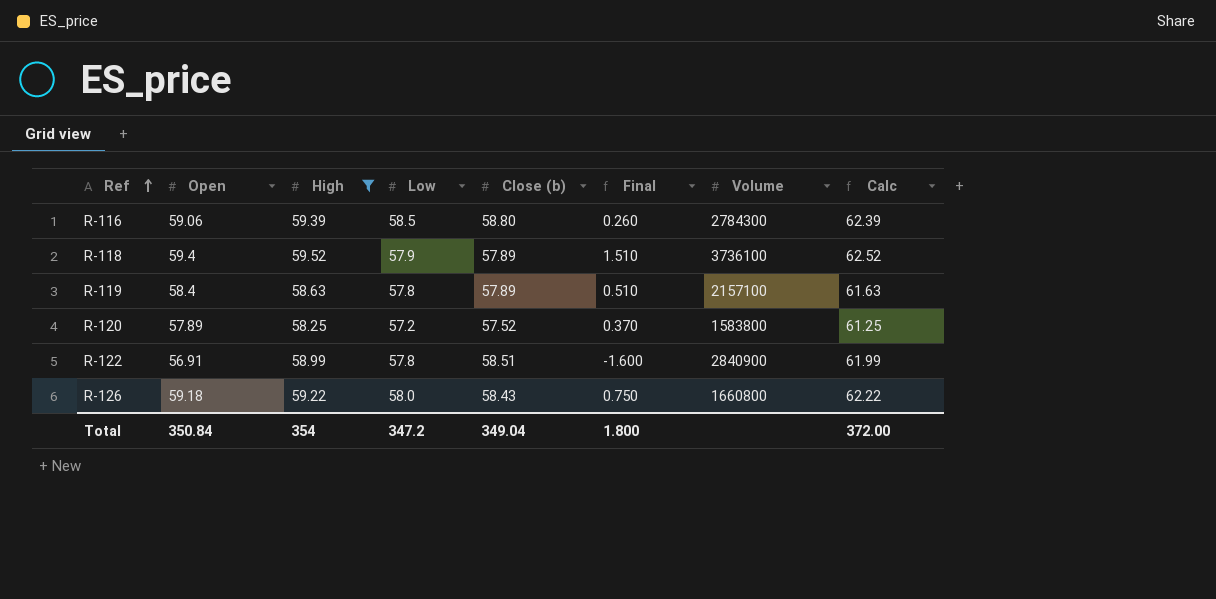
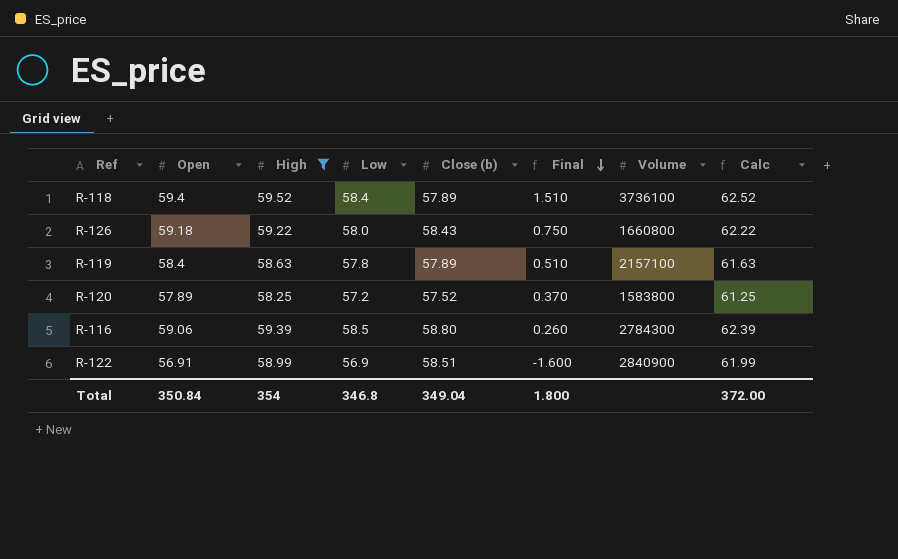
row order: Ref ascending -> Final descending
R-118 | Low: 57.9 -> 58.4
R-122 | Low: 57.8 -> 56.9
Total | Low: 347.2 -> 346.8

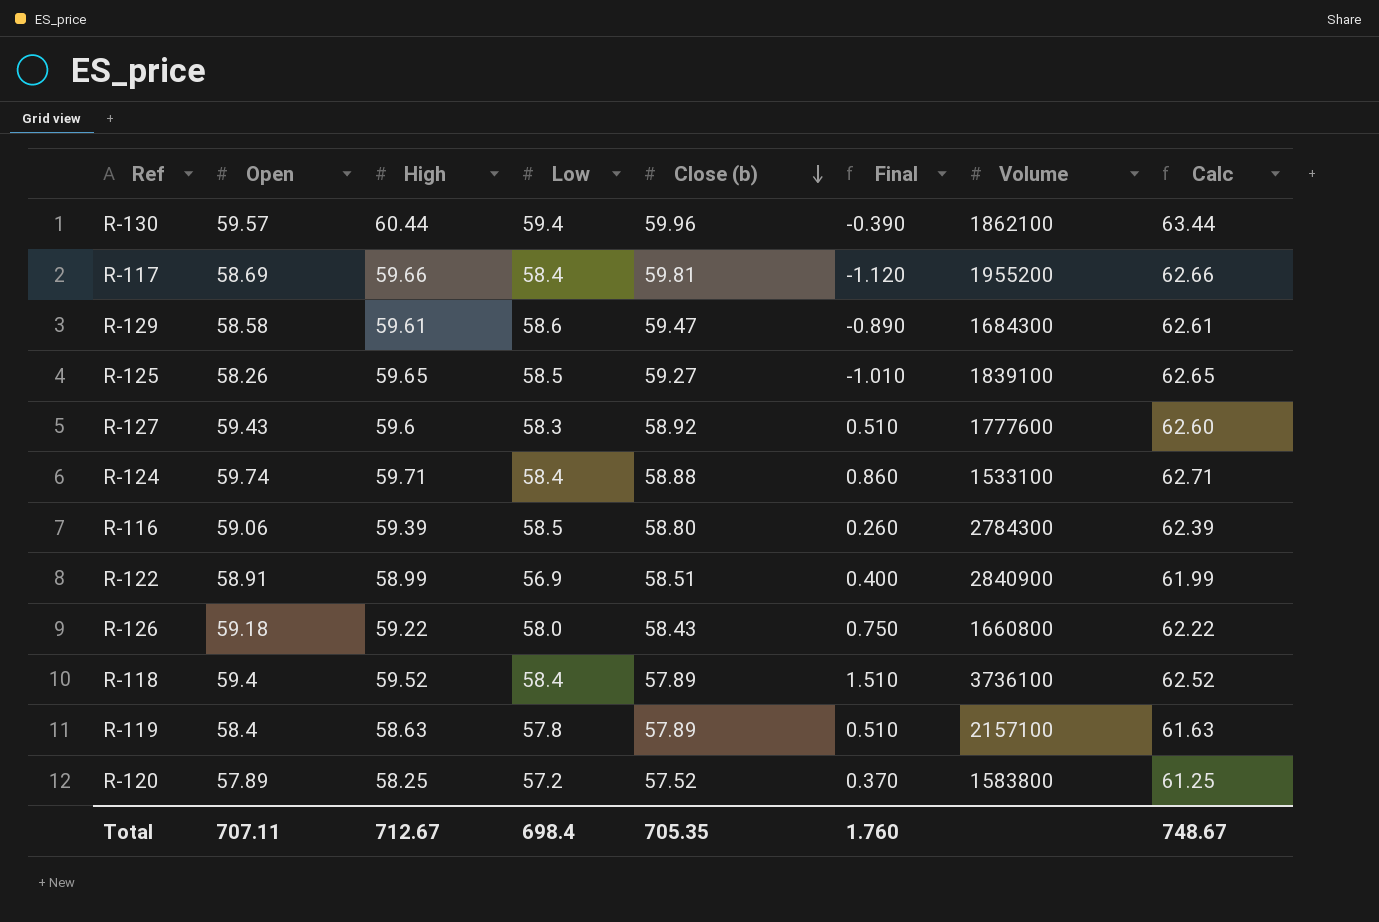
filter: High <= 59.52 -> none
row order: Final descending -> Close (b) descending
R-122 | Open: 56.91 -> 58.91
R-122 | Final: -1.600 -> 0.400
Total | Open: 350.84 -> 707.11
Total | High: 354 -> 712.67
Total | Low: 346.8 -> 698.4
Total | Close (b): 349.04 -> 705.35
Total | Final: 1.800 -> 1.760
Total | Calc: 372.00 -> 748.67

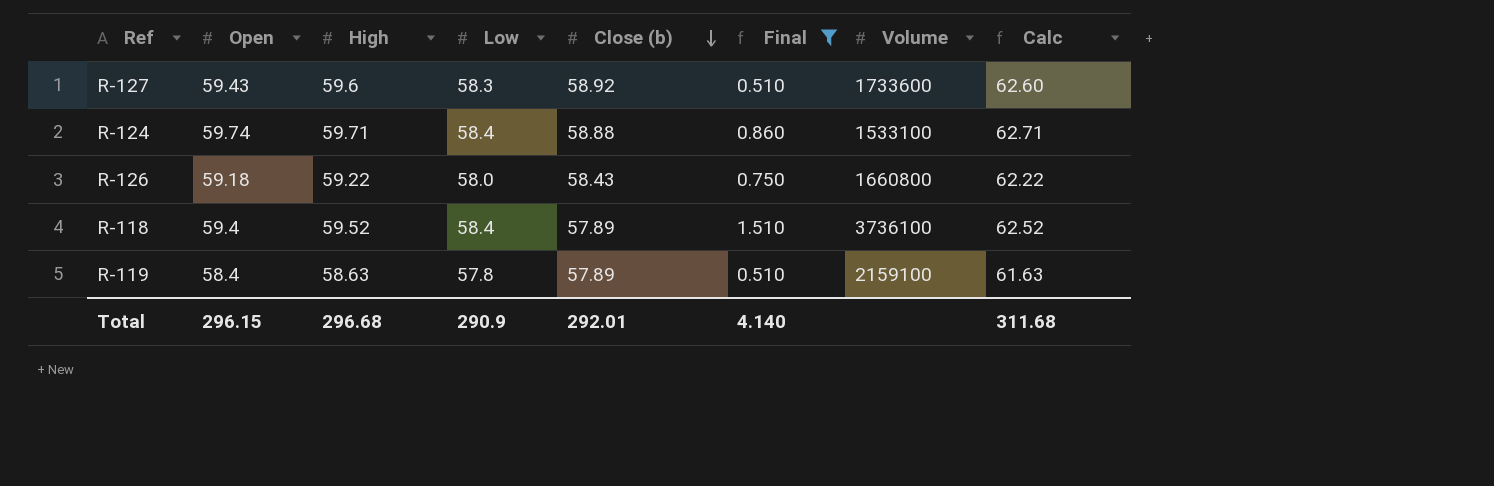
filter: none -> Final >= 0.510
R-127 | Volume: 1777600 -> 1733600
R-119 | Volume: 2157100 -> 2159100
Total | Open: 707.11 -> 296.15
Total | High: 712.67 -> 296.68
Total | Low: 698.4 -> 290.9
Total | Close (b): 705.35 -> 292.01
Total | Final: 1.760 -> 4.140
Total | Calc: 748.67 -> 311.68

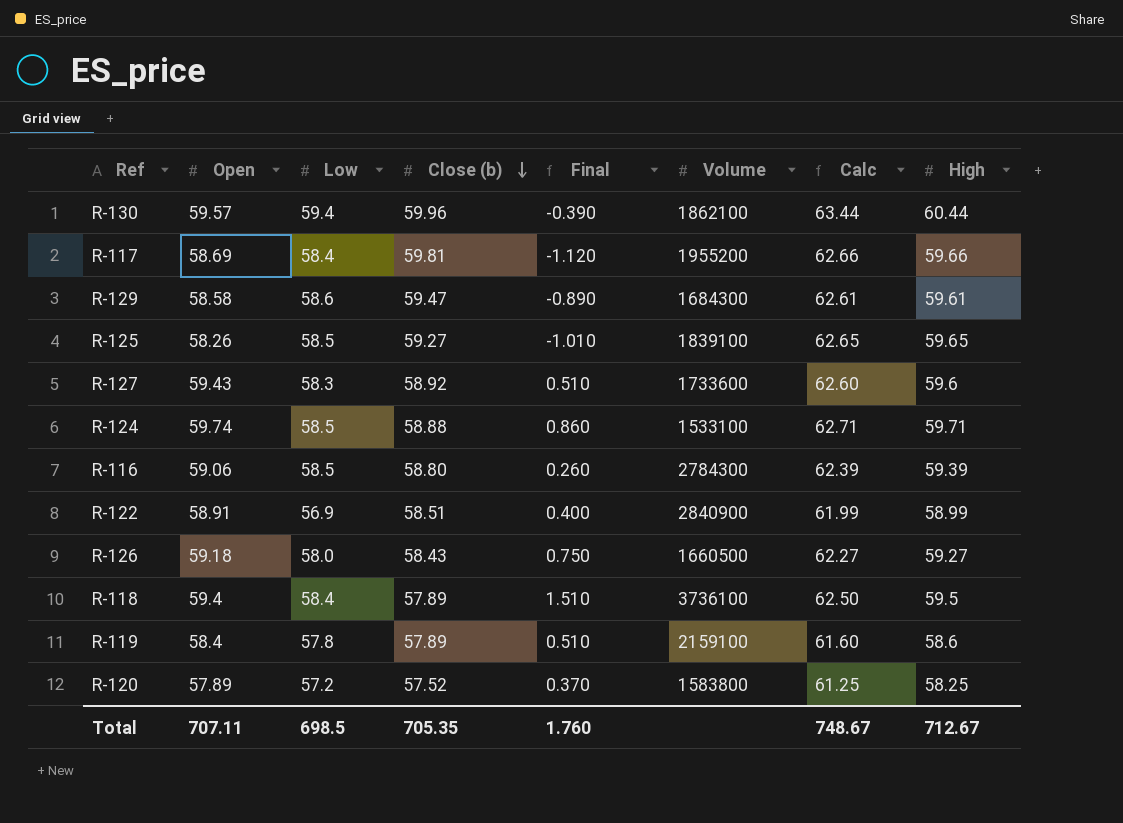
filter: Final >= 0.510 -> none
column High | position: 3 -> 8
R-124 | Low: 58.4 -> 58.5
R-126 | Volume: 1660800 -> 1660500
R-126 | Calc: 62.22 -> 62.27
R-126 | High: 59.22 -> 59.27
R-118 | Calc: 62.52 -> 62.50
R-118 | High: 59.52 -> 59.5
R-119 | Calc: 61.63 -> 61.60
R-119 | High: 58.63 -> 58.6
Total | Open: 296.15 -> 707.11
Total | Low: 290.9 -> 698.5
Total | Close (b): 292.01 -> 705.35
Total | Final: 4.140 -> 1.760
Total | Calc: 311.68 -> 748.67
Total | High: 296.68 -> 712.67

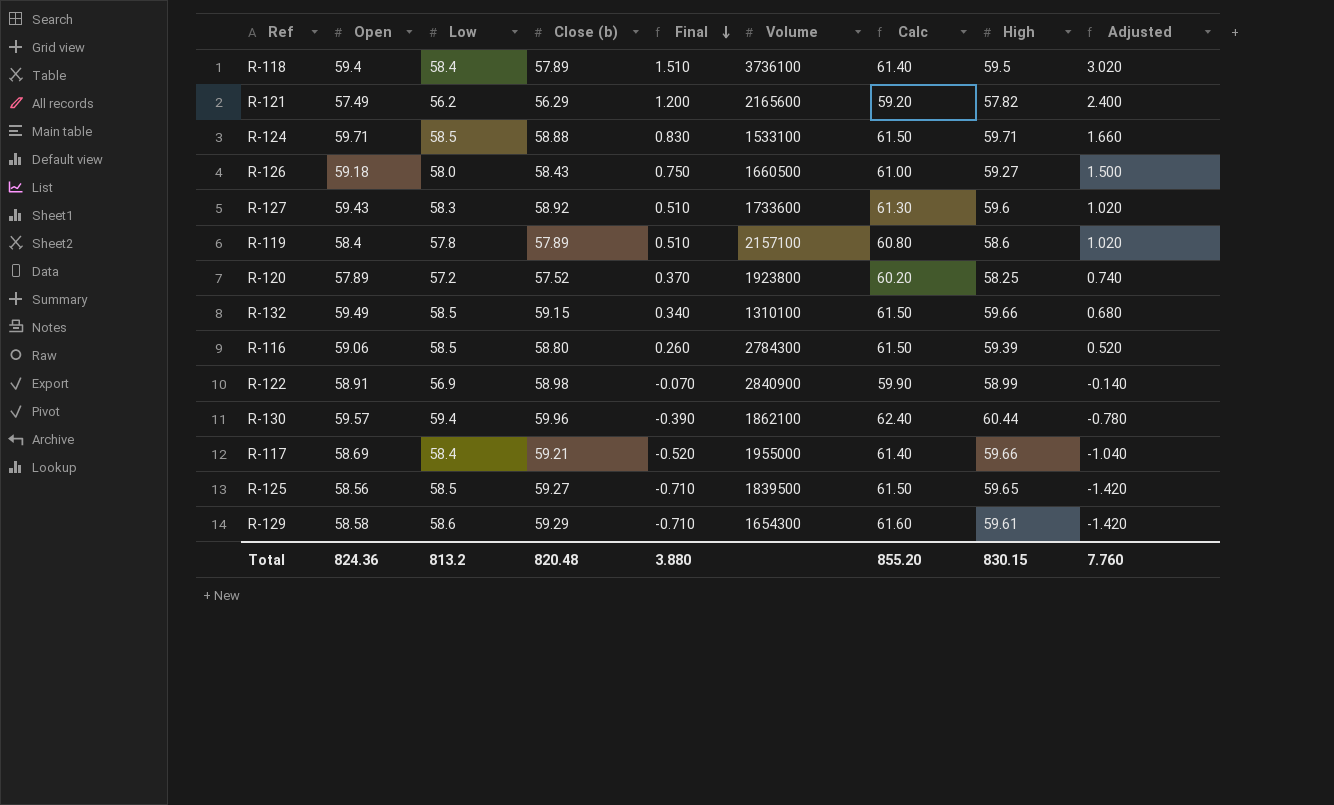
row order: Close (b) descending -> Final descending
column Calc | formula: [High] + 3 -> [Low] + 3
column Adjusted | formula: none -> [Final] * 2
row R-121: none -> 57.49 | 56.2 | 56.29 | 1.200 | 2165600 | 59.20 | 57.82 | 2.400
R-124 | Open: 59.74 -> 59.71
R-124 | Final: 0.860 -> 0.830
R-119 | Volume: 2159100 -> 2157100
R-120 | Volume: 1583800 -> 1923800
row R-132: none -> 59.49 | 58.5 | 59.15 | 0.340 | 1310100 | 61.50 | 59.66 | 0.680
R-122 | Close (b): 58.51 -> 58.98
R-122 | Final: 0.400 -> -0.070
R-117 | Close (b): 59.81 -> 59.21
R-117 | Final: -1.120 -> -0.520
R-117 | Volume: 1955200 -> 1955000
R-125 | Open: 58.26 -> 58.56
R-125 | Final: -1.010 -> -0.710
R-125 | Volume: 1839100 -> 1839500
R-129 | Close (b): 59.47 -> 59.29
R-129 | Final: -0.890 -> -0.710
R-129 | Volume: 1684300 -> 1654300
Total | Open: 707.11 -> 824.36
Total | Low: 698.5 -> 813.2
Total | Close (b): 705.35 -> 820.48
Total | Final: 1.760 -> 3.880
Total | Calc: 748.67 -> 855.20
Total | High: 712.67 -> 830.15

